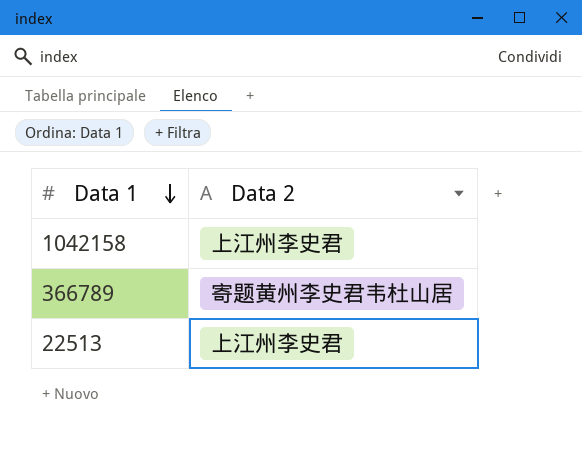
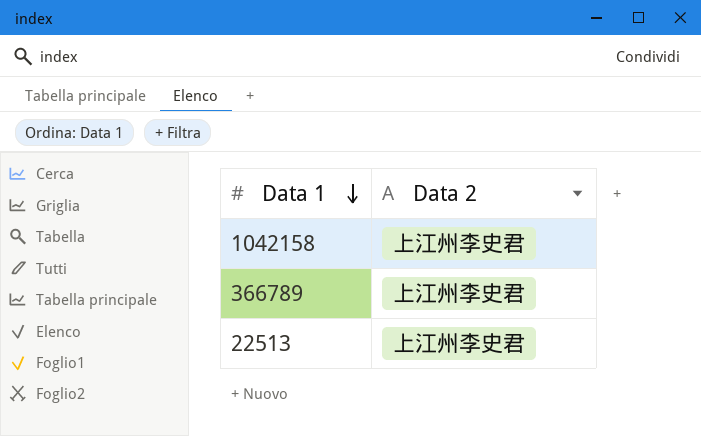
366789 | Data 2: 寄题黄州李史君韦杜山居 -> 上江州李史君

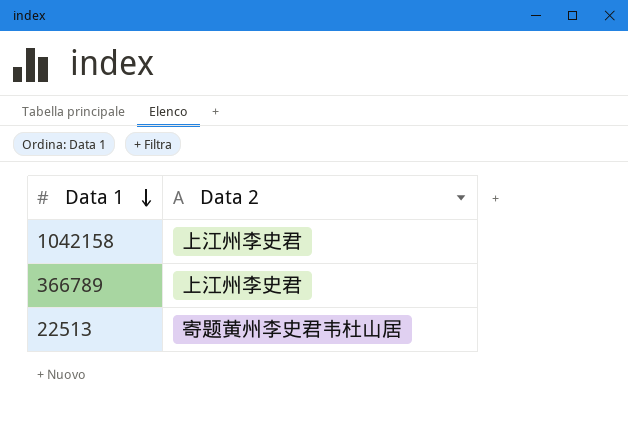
22513 | Data 2: 上江州李史君 -> 寄题黄州李史君韦杜山居

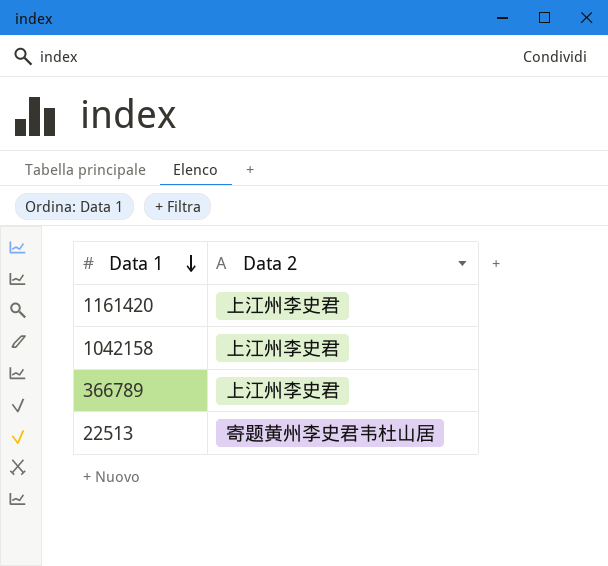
row 1161420: none -> 上江州李史君

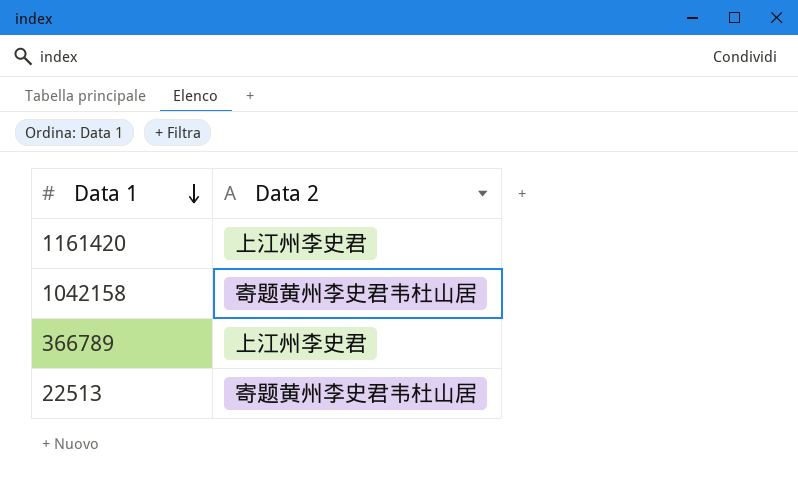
1042158 | Data 2: 上江州李史君 -> 寄题黄州李史君韦杜山居

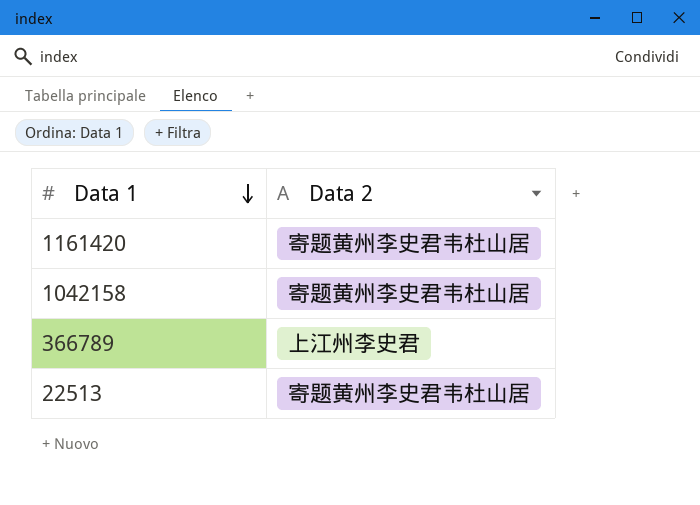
1161420 | Data 2: 上江州李史君 -> 寄题黄州李史君韦杜山居

